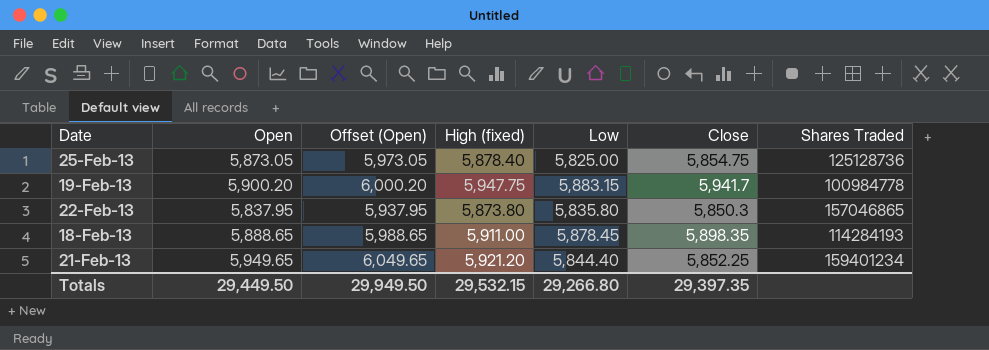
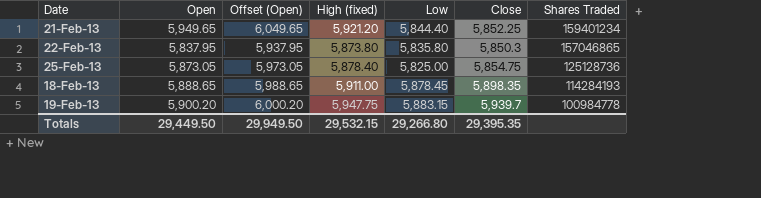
row order: none -> Shares Traded descending
19-Feb-13 | Close: 5,941.7 -> 5,939.7
Totals | Close: 29,397.35 -> 29,395.35

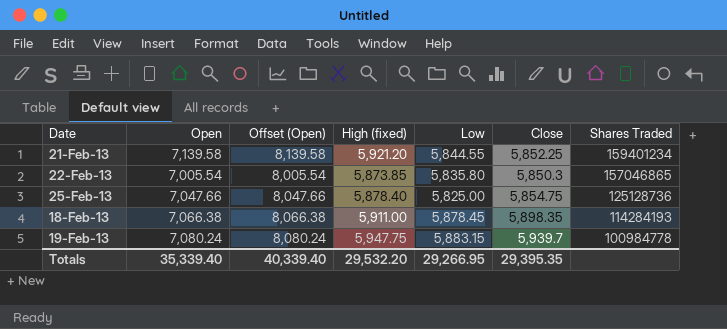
column Offset (Open) | formula: [Open] + 100 -> [Open] + 1000
21-Feb-13 | Open: 5,949.65 -> 7,139.58
21-Feb-13 | Low: 5,844.40 -> 5,844.55
22-Feb-13 | Open: 5,837.95 -> 7,005.54
22-Feb-13 | High (fixed): 5,873.80 -> 5,873.85
25-Feb-13 | Open: 5,873.05 -> 7,047.66
18-Feb-13 | Open: 5,888.65 -> 7,066.38
19-Feb-13 | Open: 5,900.20 -> 7,080.24
Totals | Open: 29,449.50 -> 35,339.40
Totals | Offset (Open): 29,949.50 -> 40,339.40
Totals | High (fixed): 29,532.15 -> 29,532.20
Totals | Low: 29,266.80 -> 29,266.95

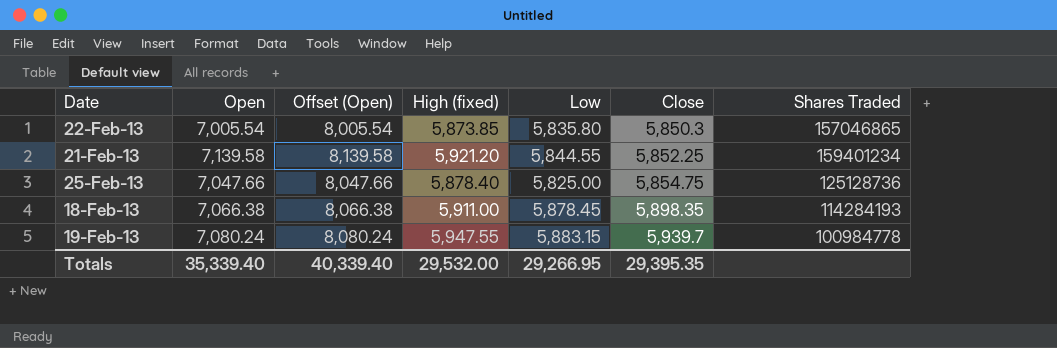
row order: Shares Traded descending -> Close ascending
19-Feb-13 | High (fixed): 5,947.75 -> 5,947.55
Totals | High (fixed): 29,532.20 -> 29,532.00

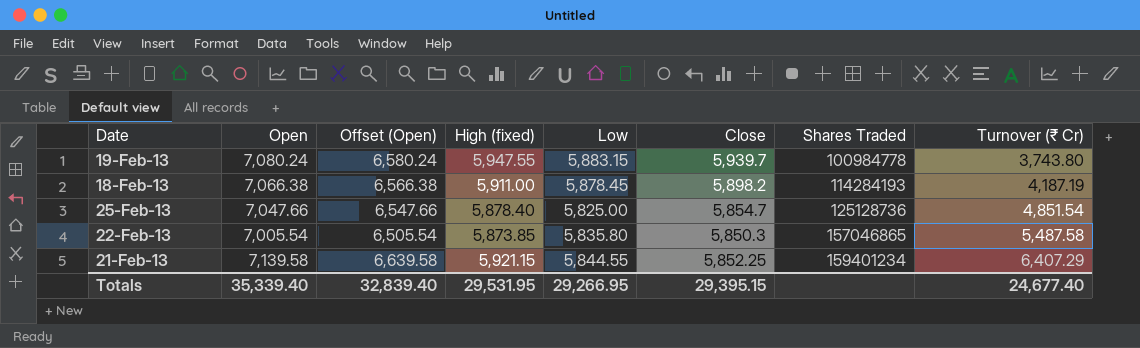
row order: Close ascending -> Shares Traded ascending
column Offset (Open) | formula: [Open] + 1000 -> [Open] - 500
column Turnover (₹ Cr) | position: none -> 8
18-Feb-13 | Close: 5,898.35 -> 5,898.2
25-Feb-13 | Close: 5,854.75 -> 5,854.7
21-Feb-13 | High (fixed): 5,921.20 -> 5,921.15
Totals | Offset (Open): 40,339.40 -> 32,839.40
Totals | High (fixed): 29,532.00 -> 29,531.95
Totals | Close: 29,395.35 -> 29,395.15

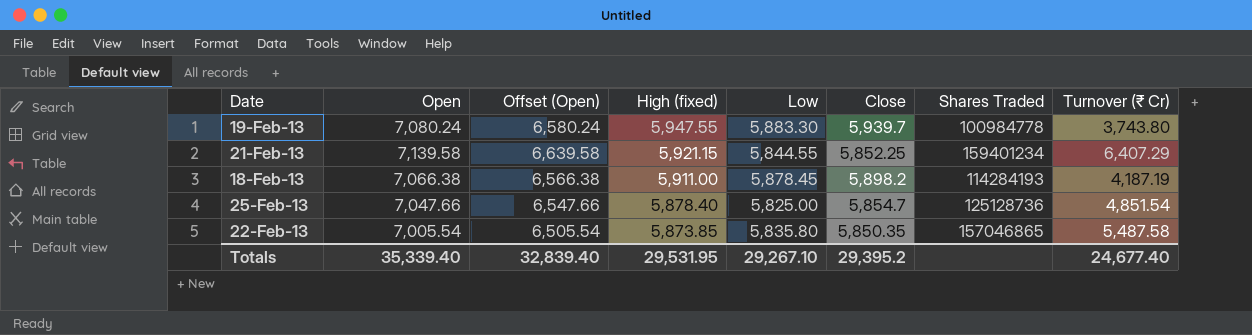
row order: Shares Traded ascending -> High (fixed) descending
19-Feb-13 | Low: 5,883.15 -> 5,883.30
22-Feb-13 | Close: 5,850.3 -> 5,850.35
Totals | Low: 29,266.95 -> 29,267.10
Totals | Close: 29,395.15 -> 29,395.2

